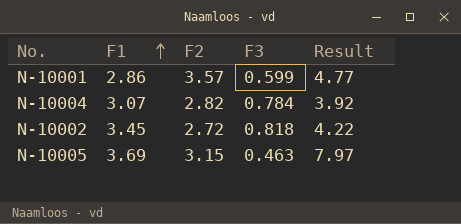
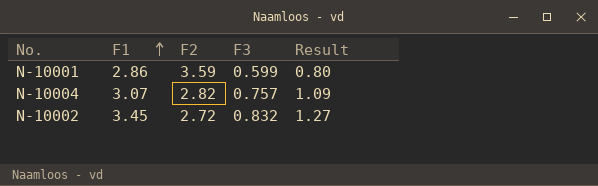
column Result | formula: [F1] / [F3] -> [F1] / [F2]
row N-10005: 3.69 | 3.15 | 0.463 | 7.97 -> none
N-10001 | F2: 3.57 -> 3.59
N-10004 | F3: 0.784 -> 0.757
N-10002 | F3: 0.818 -> 0.832

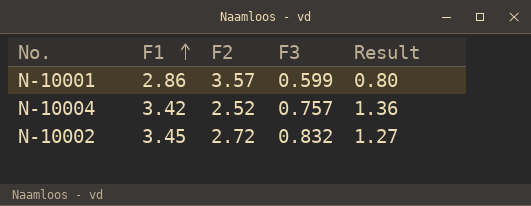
N-10001 | F2: 3.59 -> 3.57
N-10004 | F1: 3.07 -> 3.42
N-10004 | F2: 2.82 -> 2.52
N-10004 | Result: 1.09 -> 1.36

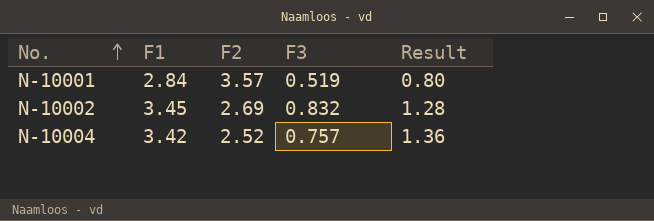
row order: F1 ascending -> No. ascending
N-10001 | F1: 2.86 -> 2.84
N-10001 | F3: 0.599 -> 0.519
N-10002 | F2: 2.72 -> 2.69
N-10002 | Result: 1.27 -> 1.28

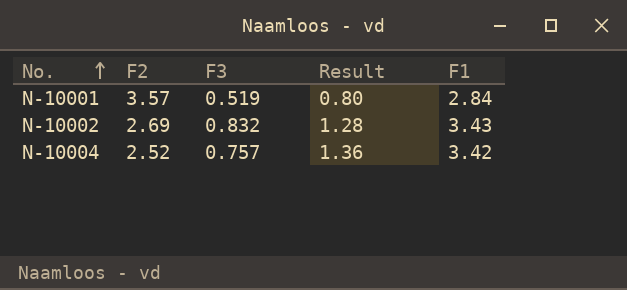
column F1 | position: 2 -> 5
N-10002 | F1: 3.45 -> 3.43

